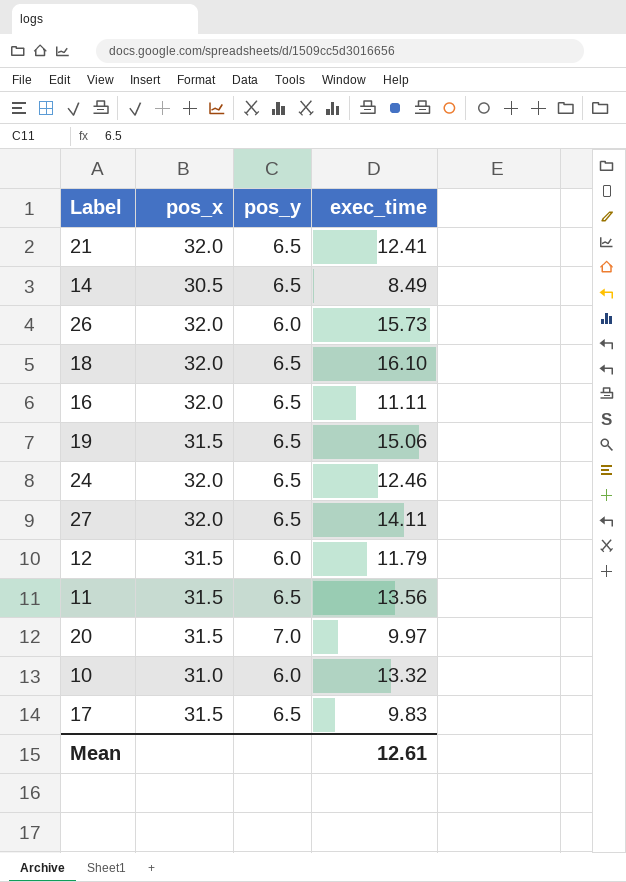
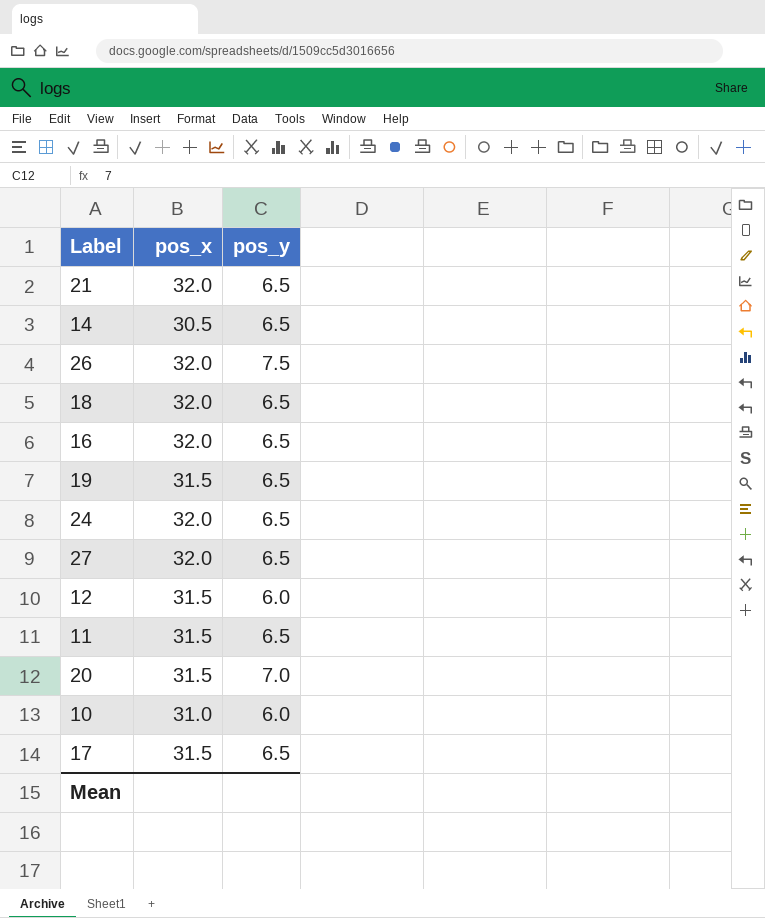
column exec_time | position: 4 -> none
26 | pos_y: 6.0 -> 7.5

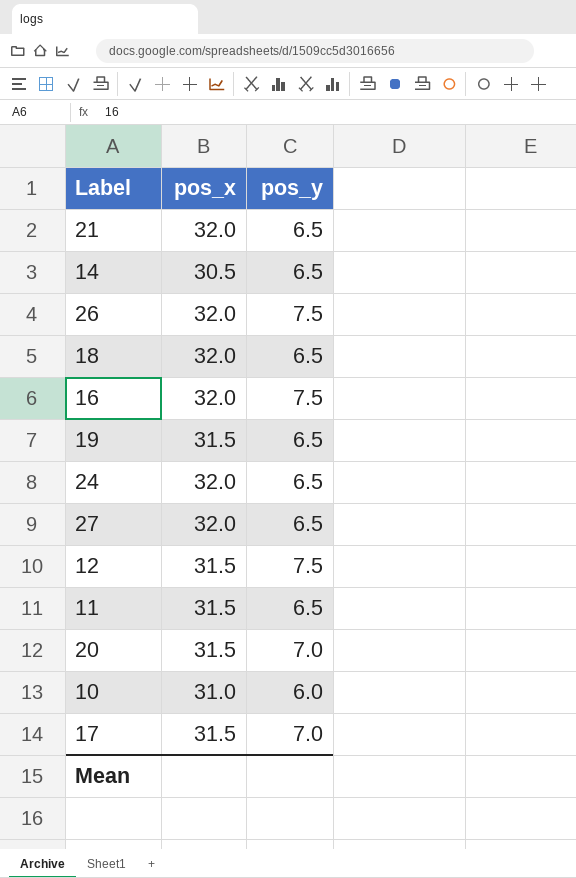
16 | pos_y: 6.5 -> 7.5
12 | pos_y: 6.0 -> 7.5
17 | pos_y: 6.5 -> 7.0

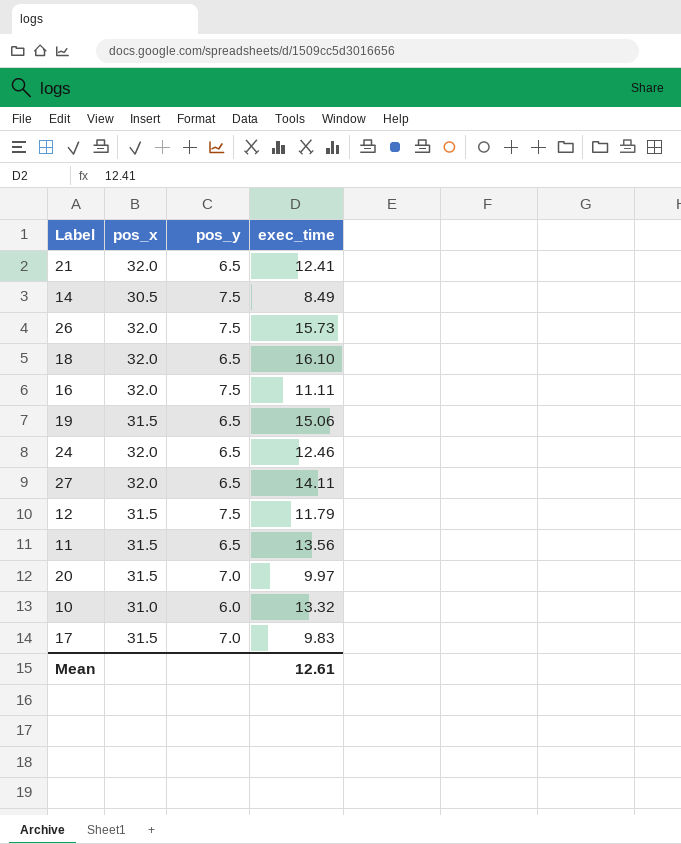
column exec_time | position: none -> 4
14 | pos_y: 6.5 -> 7.5

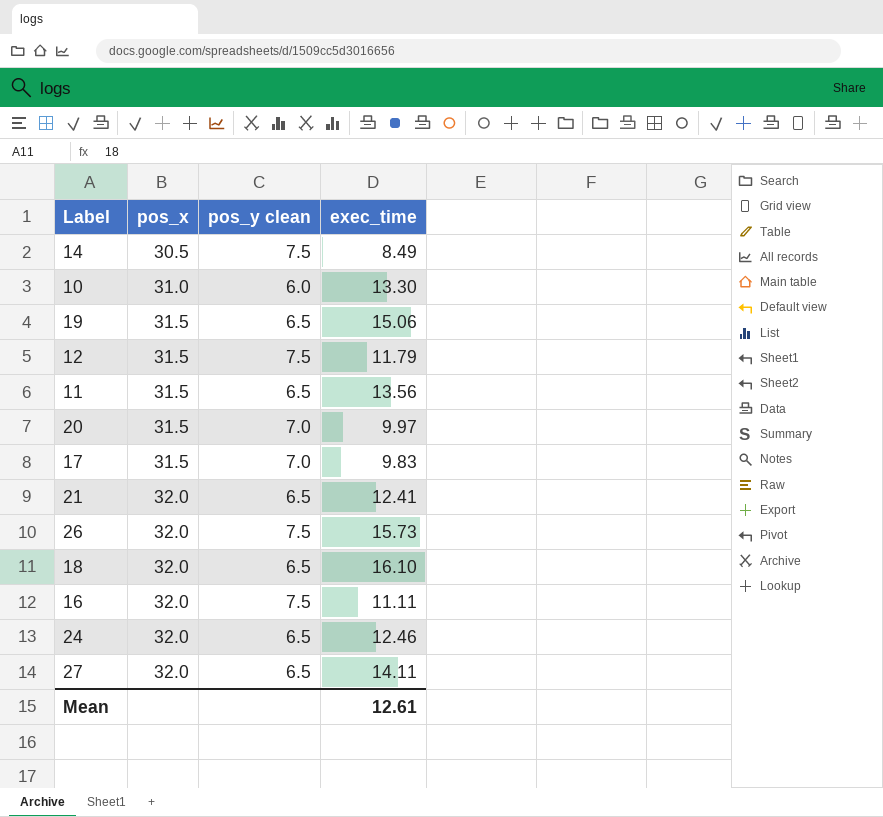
row order: none -> pos_x ascending
column name: pos_y -> pos_y clean
10 | exec_time: 13.32 -> 13.30

